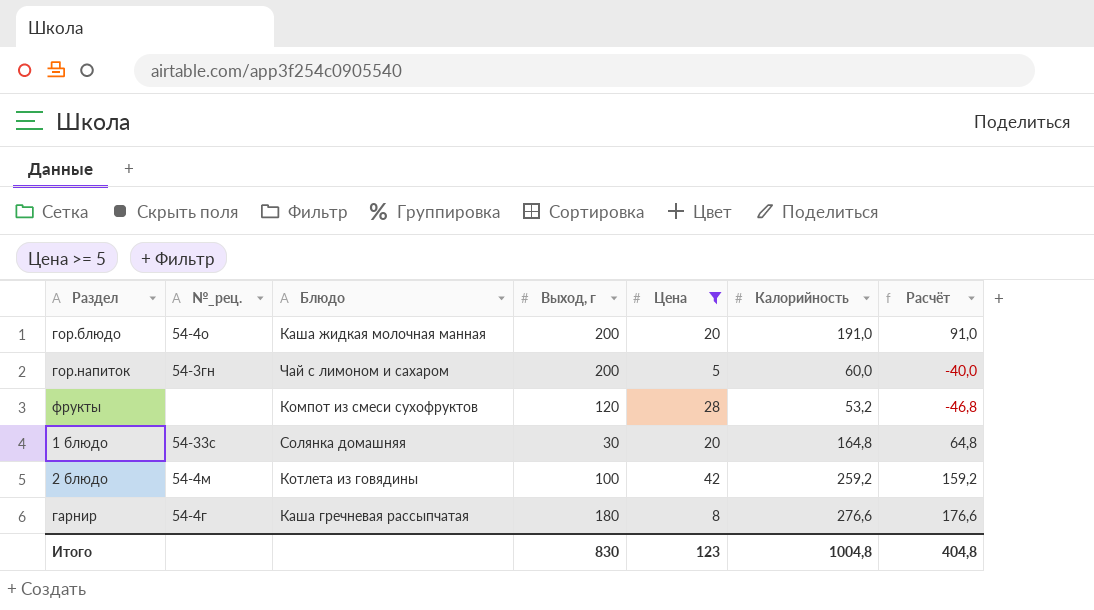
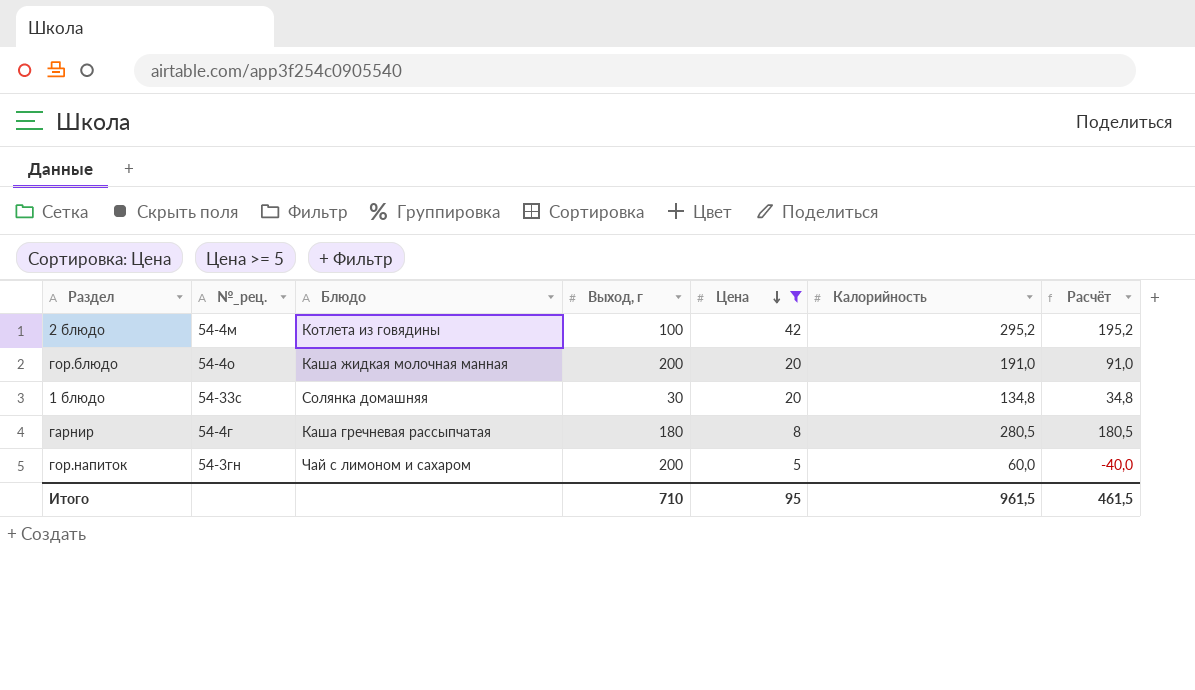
row order: none -> Цена descending
row фрукты: none | Компот из смеси сухофруктов | 120 | 28 | 53,2 | -46,8 -> none
2 блюдо | Калорийность: 259,2 -> 295,2
2 блюдо | Расчёт: 159,2 -> 195,2
1 блюдо | Калорийность: 164,8 -> 134,8
1 блюдо | Расчёт: 64,8 -> 34,8
гарнир | Калорийность: 276,6 -> 280,5
гарнир | Расчёт: 176,6 -> 180,5
Итого | Выход, г: 830 -> 710
Итого | Цена: 123 -> 95
Итого | Калорийность: 1004,8 -> 961,5
Итого | Расчёт: 404,8 -> 461,5

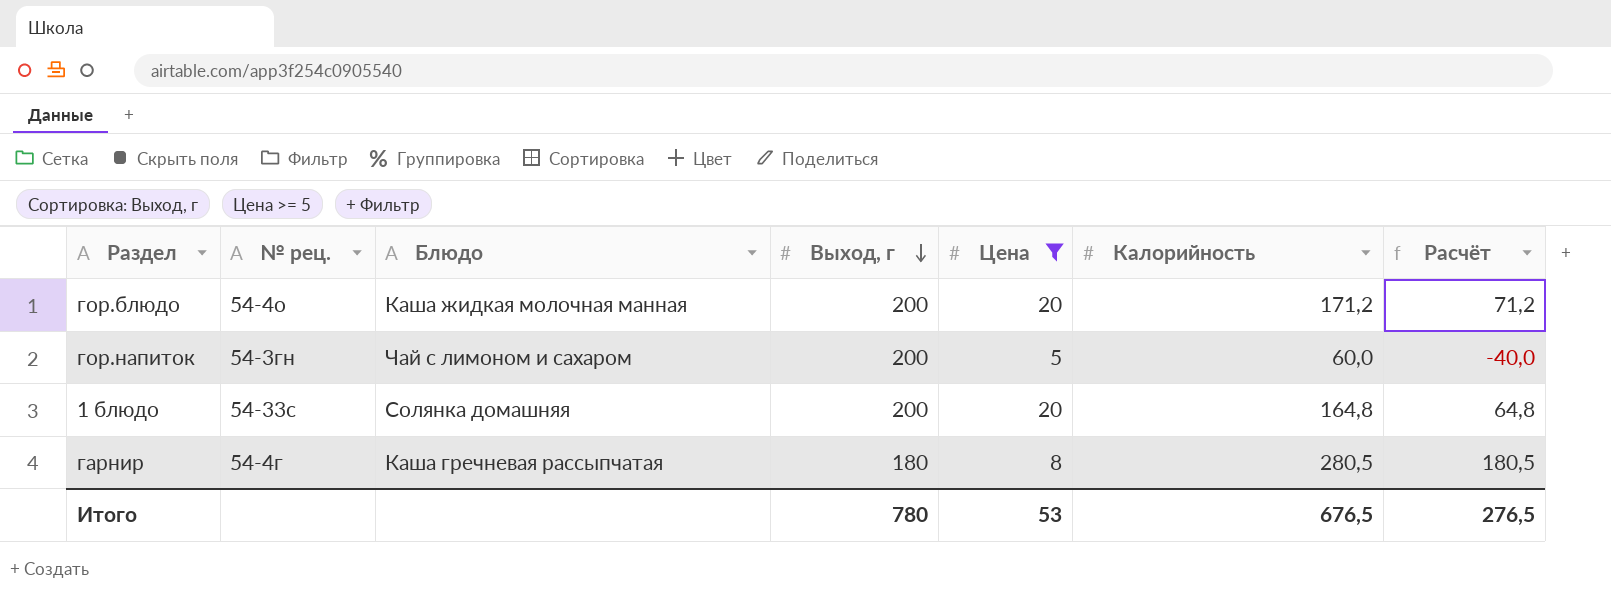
row order: Цена descending -> Выход, г descending
column name: №_рец. -> № рец.
row 2 блюдо: 54-4м | Котлета из говядины | 100 | 42 | 295,2 | 195,2 -> none
гор.блюдо | Калорийность: 191,0 -> 171,2
гор.блюдо | Расчёт: 91,0 -> 71,2
1 блюдо | Выход, г: 30 -> 200
1 блюдо | Калорийность: 134,8 -> 164,8
1 блюдо | Расчёт: 34,8 -> 64,8
Итого | Выход, г: 710 -> 780
Итого | Цена: 95 -> 53
Итого | Калорийность: 961,5 -> 676,5
Итого | Расчёт: 461,5 -> 276,5

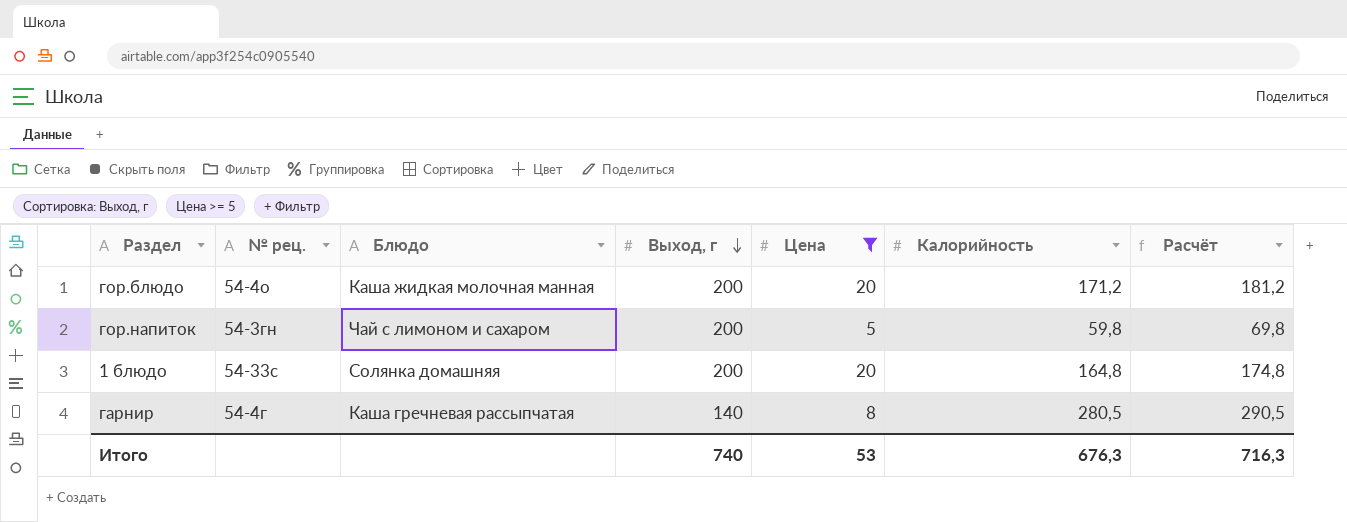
column Расчёт | formula: [Калорийность] - 100 -> [Калорийность] + 10
гор.напиток | Калорийность: 60,0 -> 59,8
гарнир | Выход, г: 180 -> 140
Итого | Выход, г: 780 -> 740
Итого | Калорийность: 676,5 -> 676,3
Итого | Расчёт: 276,5 -> 716,3

